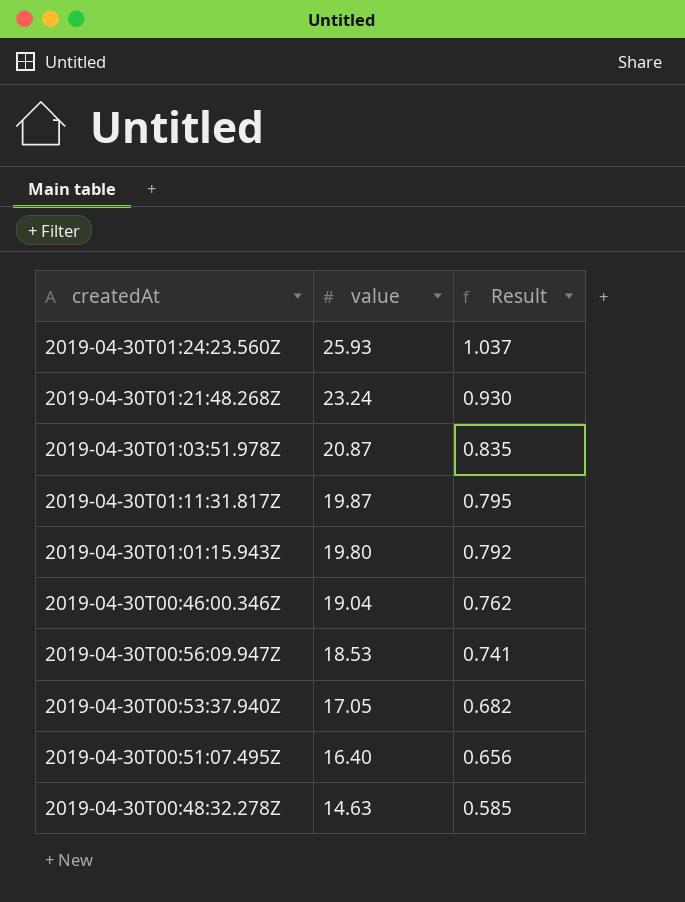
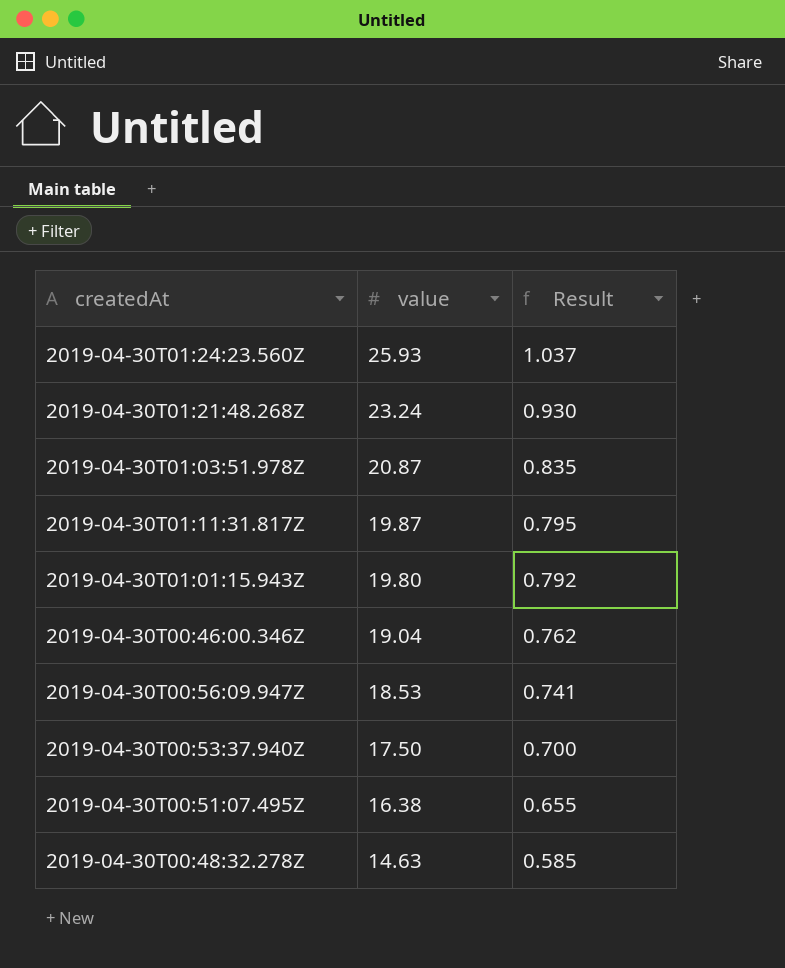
2019-04-30T00:53:37.940Z | value: 17.05 -> 17.50
2019-04-30T00:53:37.940Z | Result: 0.682 -> 0.700
2019-04-30T00:51:07.495Z | value: 16.40 -> 16.38
2019-04-30T00:51:07.495Z | Result: 0.656 -> 0.655

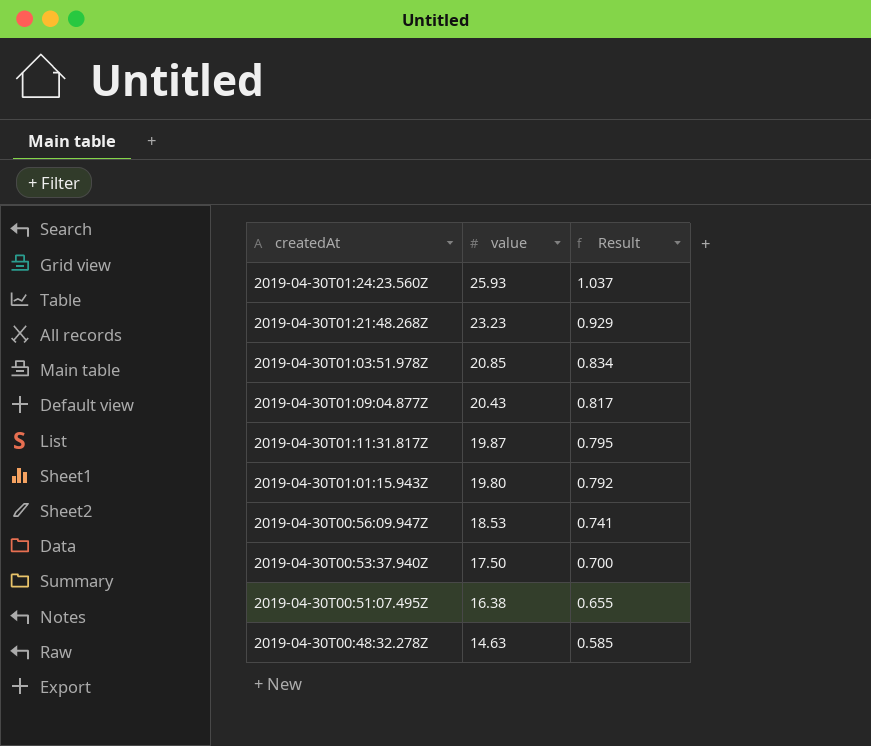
row 2019-04-30T00:46:00.346Z: 19.04 | 0.762 -> none
2019-04-30T01:21:48.268Z | value: 23.24 -> 23.23
2019-04-30T01:21:48.268Z | Result: 0.930 -> 0.929
2019-04-30T01:03:51.978Z | value: 20.87 -> 20.85
2019-04-30T01:03:51.978Z | Result: 0.835 -> 0.834
row 2019-04-30T01:09:04.877Z: none -> 20.43 | 0.817

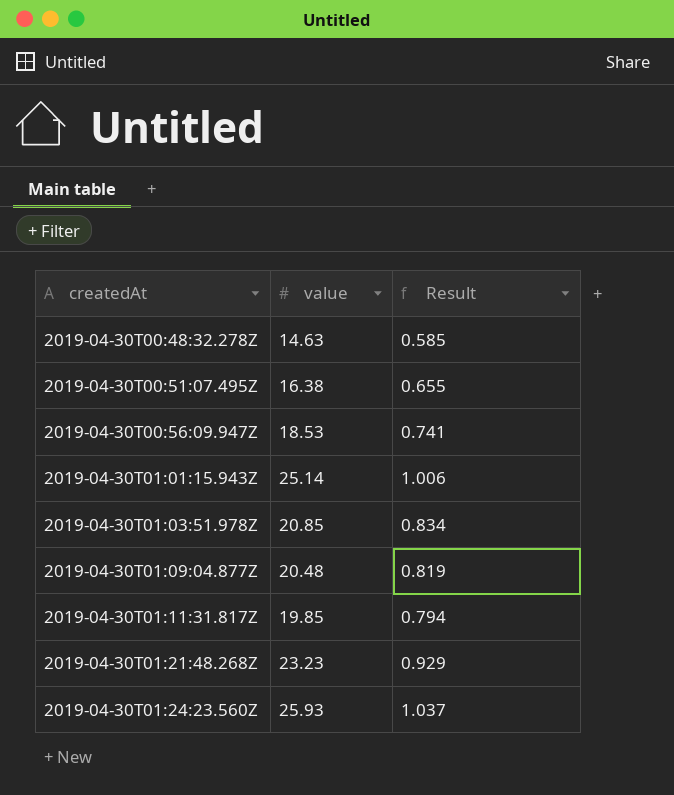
row order: value descending -> createdAt ascending
row 2019-04-30T00:53:37.940Z: 17.50 | 0.700 -> none
2019-04-30T01:01:15.943Z | value: 19.80 -> 25.14
2019-04-30T01:01:15.943Z | Result: 0.792 -> 1.006
2019-04-30T01:09:04.877Z | value: 20.43 -> 20.48
2019-04-30T01:09:04.877Z | Result: 0.817 -> 0.819
2019-04-30T01:11:31.817Z | value: 19.87 -> 19.85
2019-04-30T01:11:31.817Z | Result: 0.795 -> 0.794

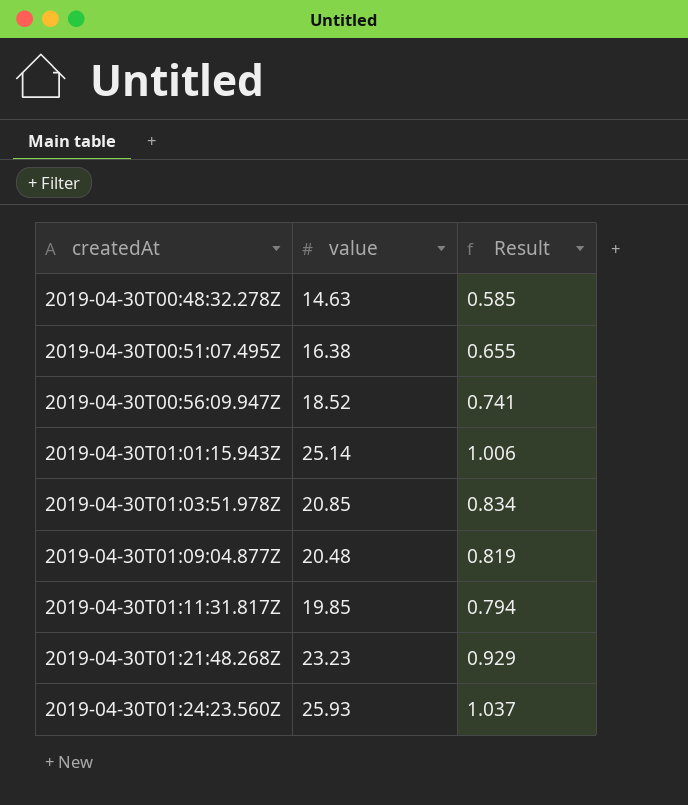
2019-04-30T00:56:09.947Z | value: 18.53 -> 18.52

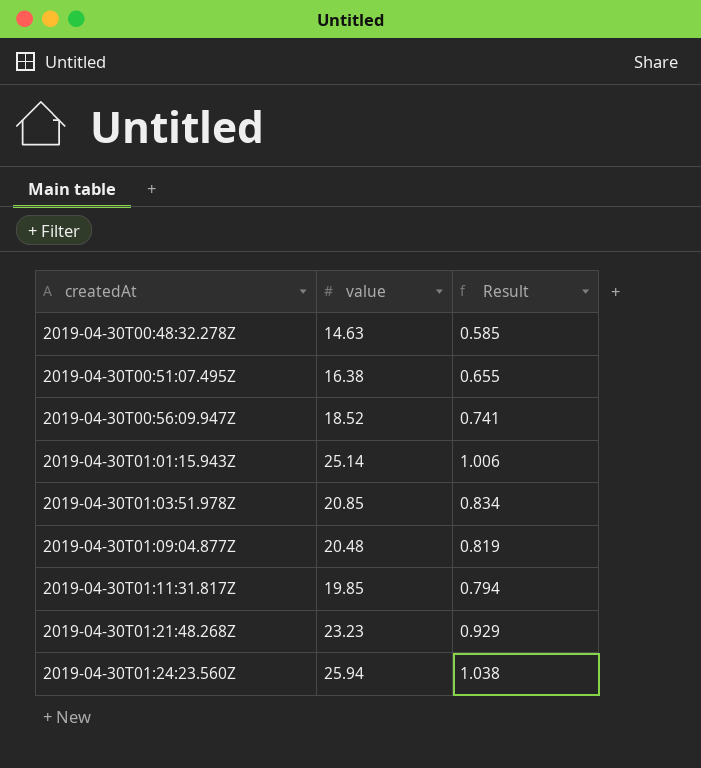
2019-04-30T01:24:23.560Z | value: 25.93 -> 25.94
2019-04-30T01:24:23.560Z | Result: 1.037 -> 1.038

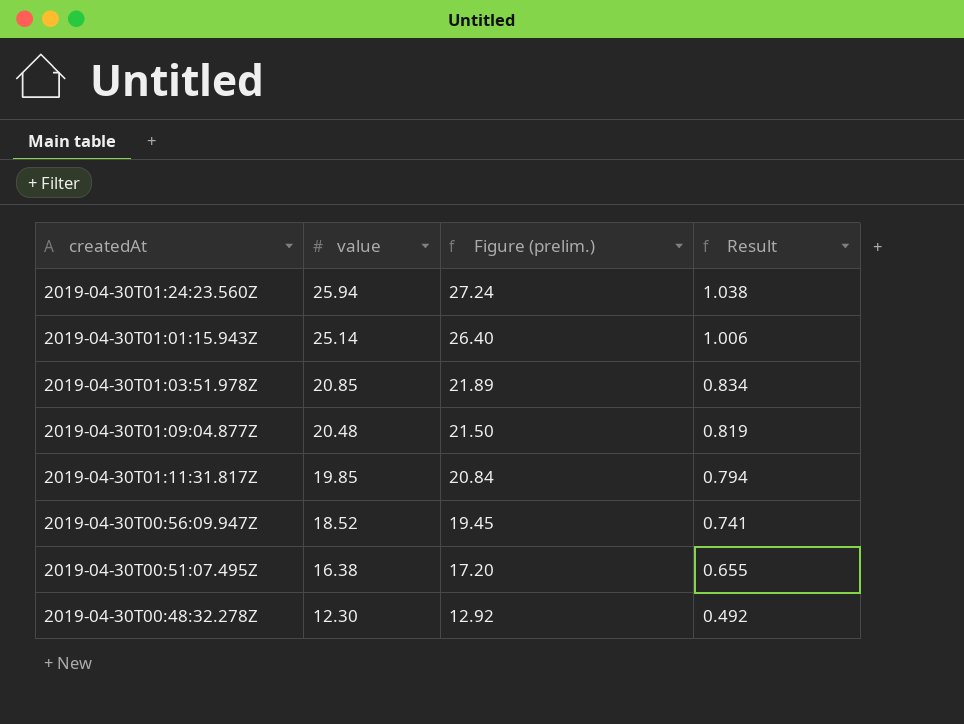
row order: createdAt ascending -> value descending
column Figure (prelim.) | formula: none -> [value] * 1.05
row 2019-04-30T01:21:48.268Z: 23.23 | 0.929 -> none
2019-04-30T00:48:32.278Z | value: 14.63 -> 12.30
2019-04-30T00:48:32.278Z | Result: 0.585 -> 0.492

